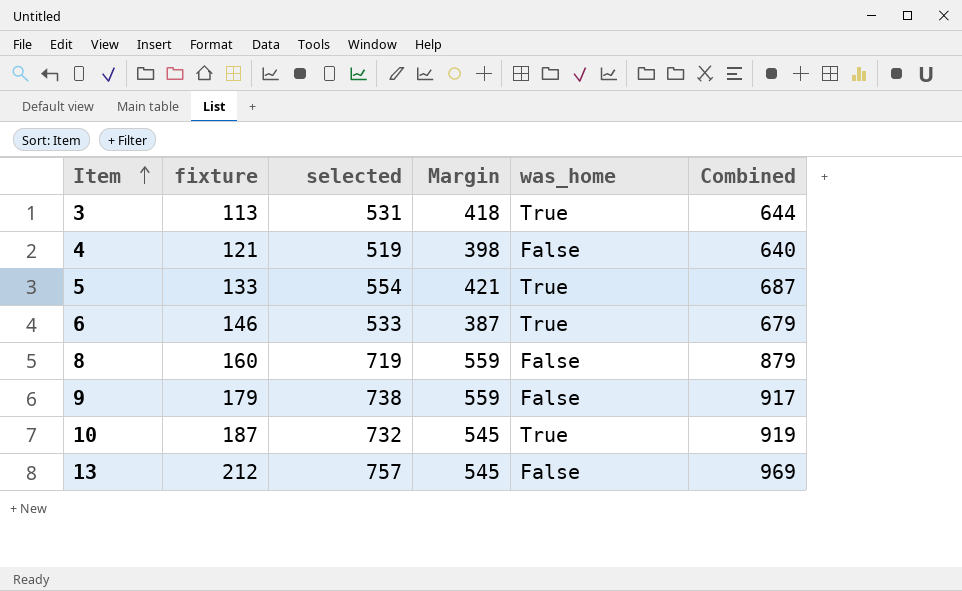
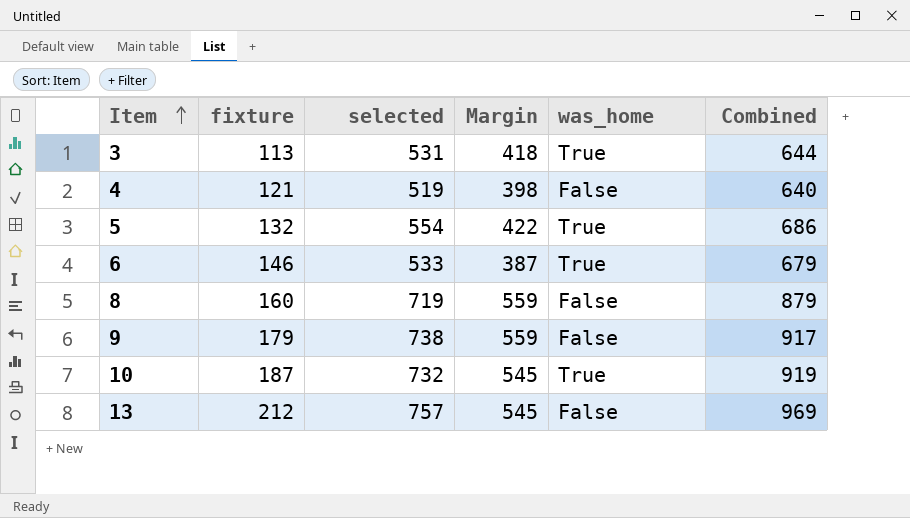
5 | fixture: 133 -> 132
5 | Margin: 421 -> 422
5 | Combined: 687 -> 686

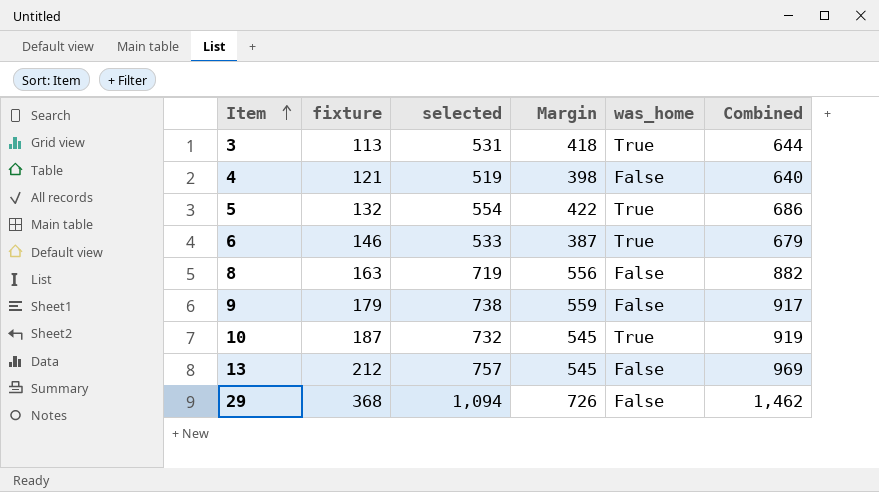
8 | fixture: 160 -> 163
8 | Margin: 559 -> 556
8 | Combined: 879 -> 882
row 29: none -> 368 | 1,094 | 726 | False | 1,462

